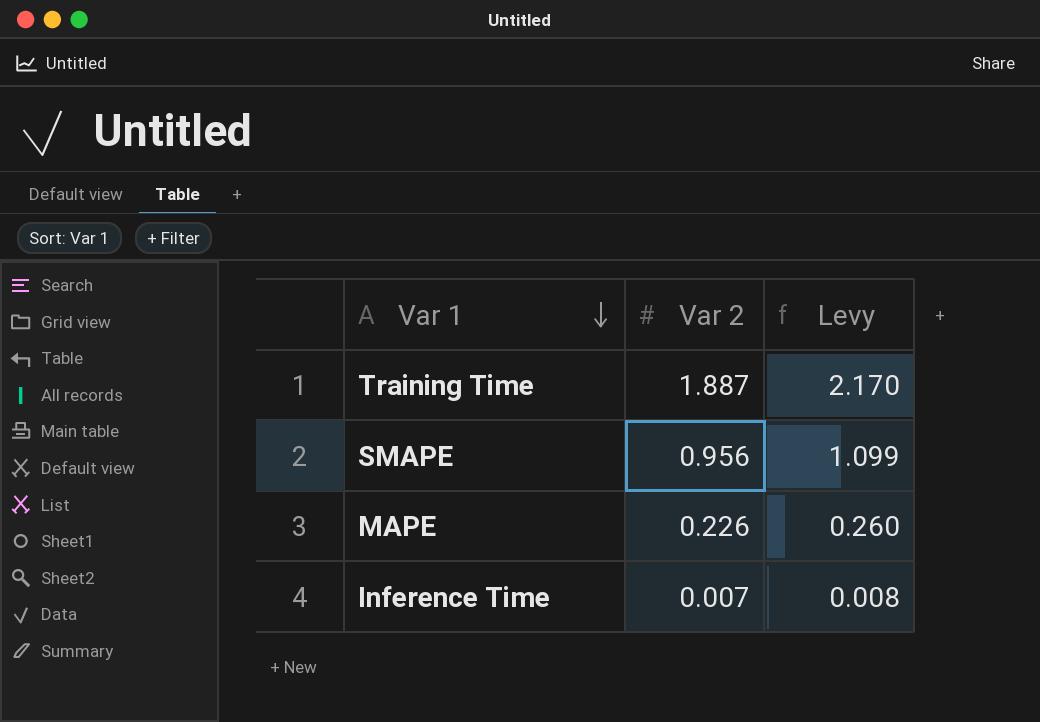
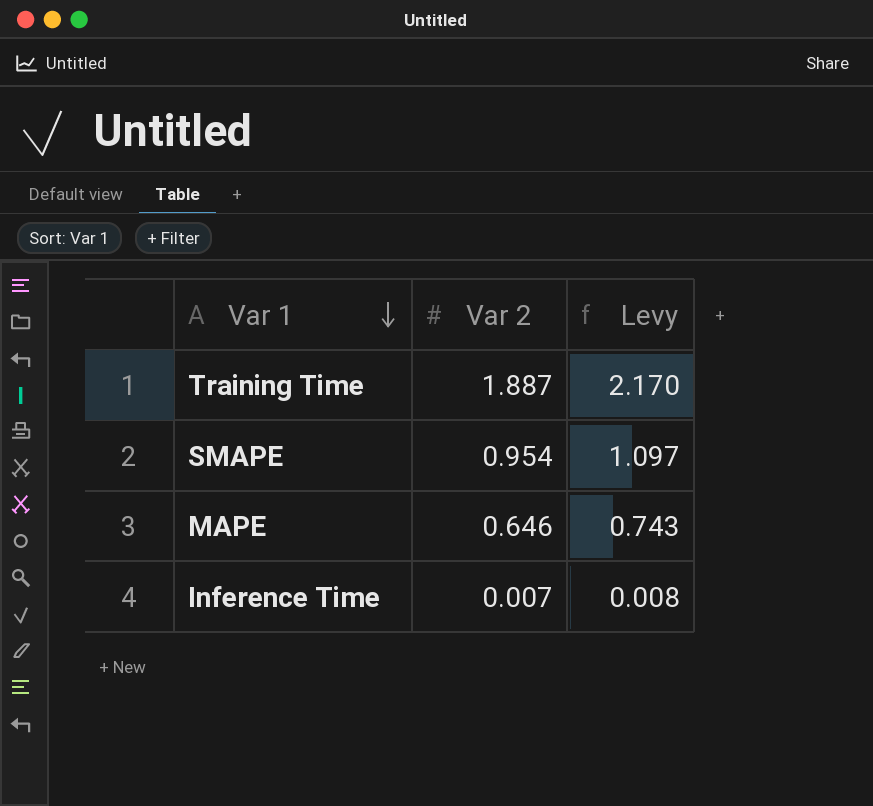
SMAPE | Var 2: 0.956 -> 0.954
SMAPE | Levy: 1.099 -> 1.097
MAPE | Var 2: 0.226 -> 0.646
MAPE | Levy: 0.260 -> 0.743

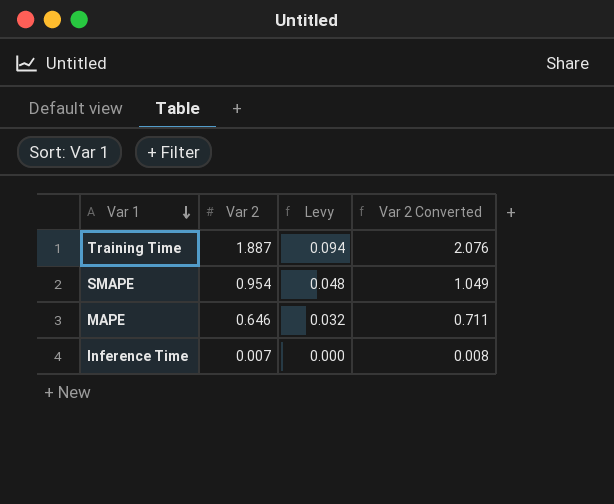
column Levy | formula: [Var 2] * 1.15 -> [Var 2] * 0.05
column Var 2 Converted | formula: none -> [Var 2] * 1.1

